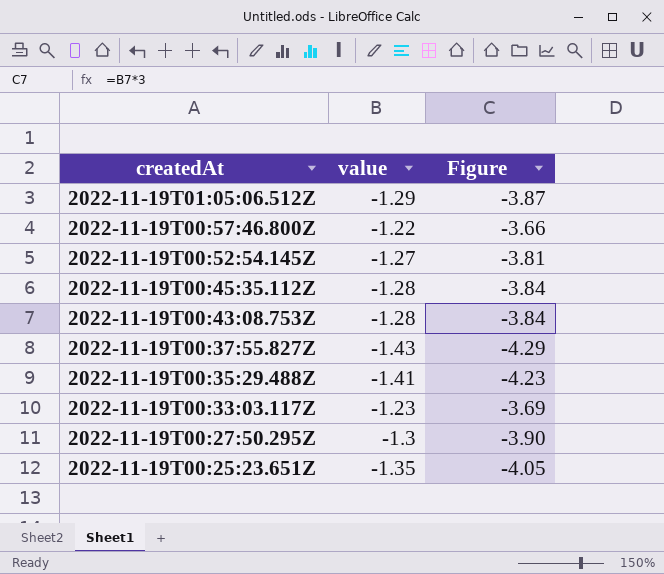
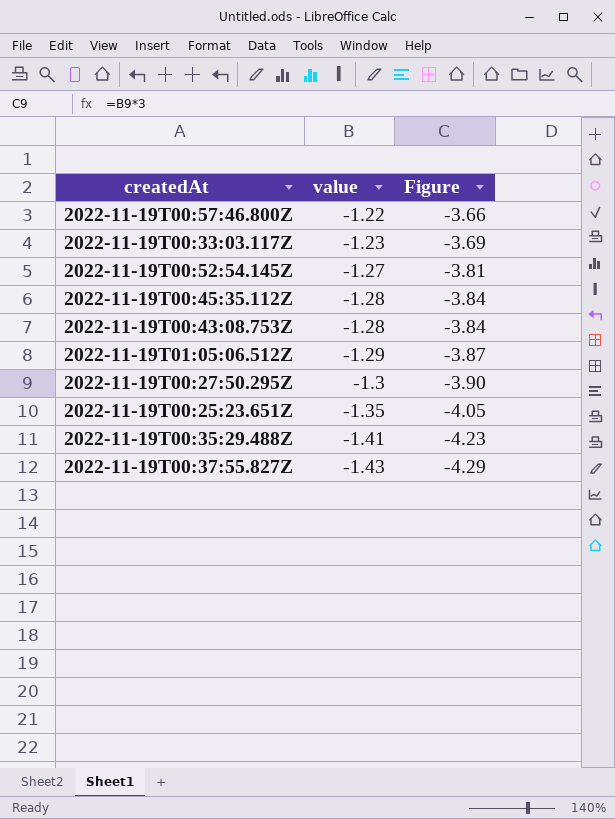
row order: createdAt descending -> value descending

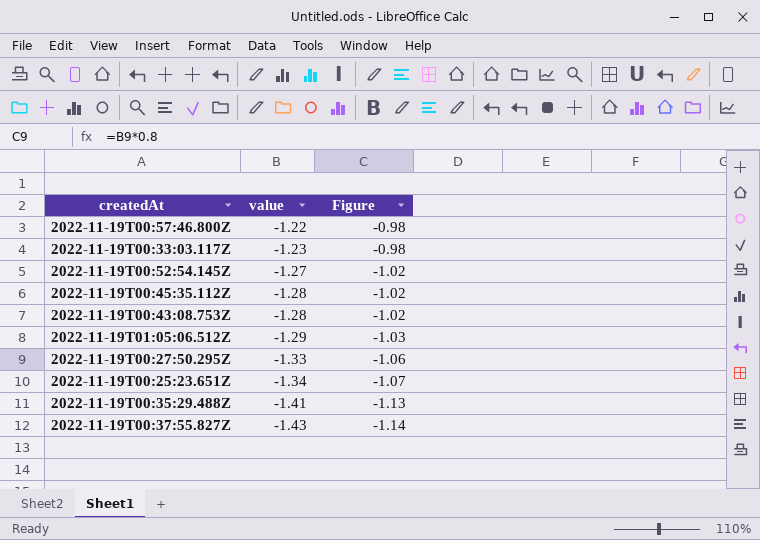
column Figure | formula: [value] * 3 -> [value] * 0.8
2022-11-19T00:27:50.295Z | value: -1.3 -> -1.33
2022-11-19T00:25:23.651Z | value: -1.35 -> -1.34

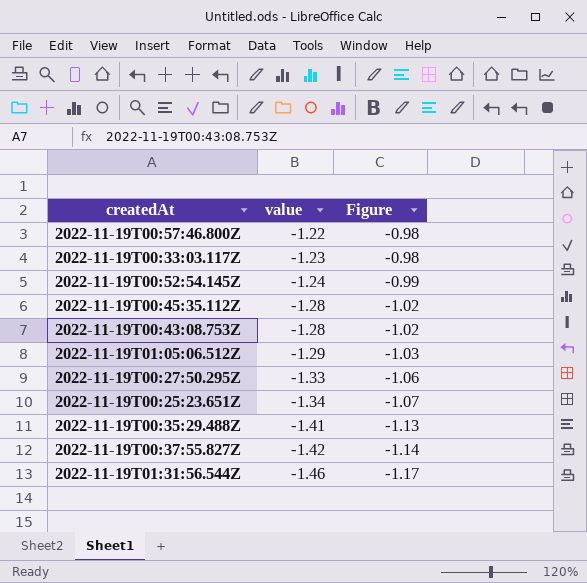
2022-11-19T00:52:54.145Z | value: -1.27 -> -1.24
2022-11-19T00:52:54.145Z | Figure: -1.02 -> -0.99
2022-11-19T00:37:55.827Z | value: -1.43 -> -1.42
row 2022-11-19T01:31:56.544Z: none -> -1.46 | -1.17

